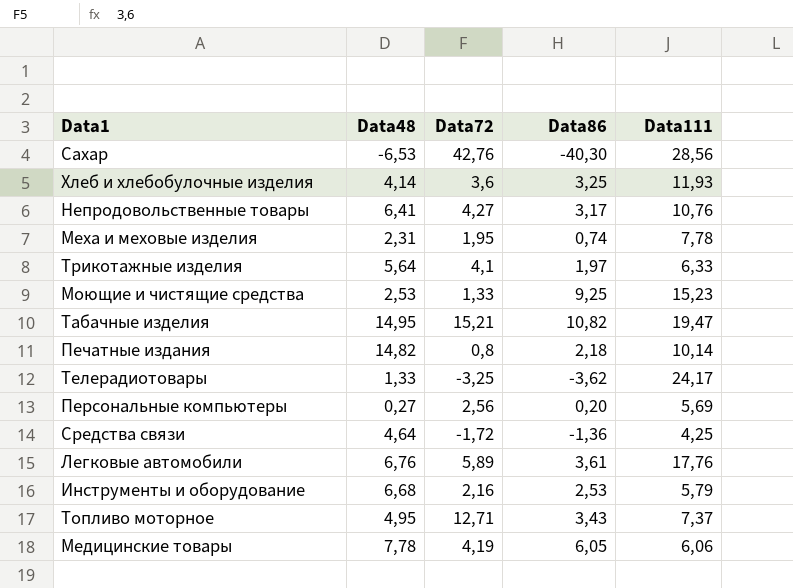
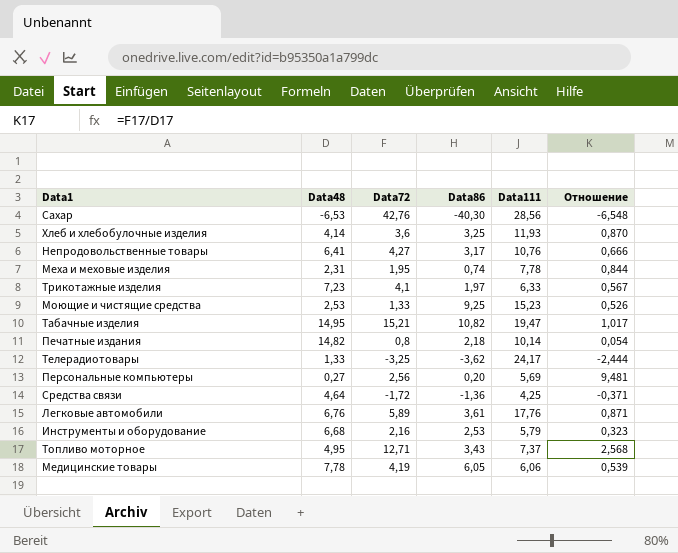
column Отношение | formula: none -> [Data72] / [Data48]
Трикотажные изделия | Data48: 5,64 -> 7,23

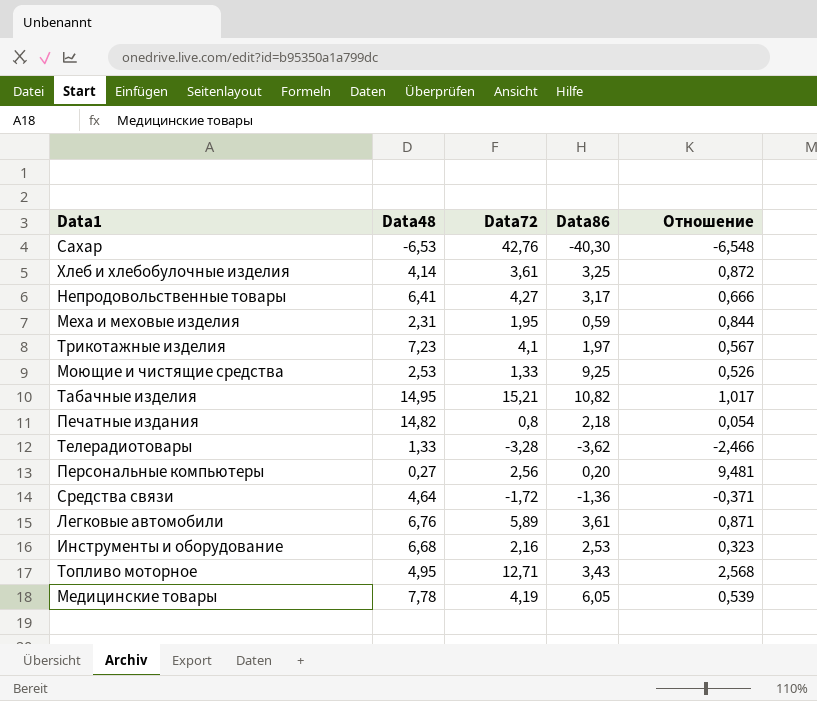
column Data111 | position: 5 -> none
Хлеб и хлебобулочные изделия | Data72: 3,6 -> 3,61
Хлеб и хлебобулочные изделия | Отношение: 0,870 -> 0,872
Меха и меховые изделия | Data86: 0,74 -> 0,59
Телерадиотовары | Data72: -3,25 -> -3,28
Телерадиотовары | Отношение: -2,444 -> -2,466

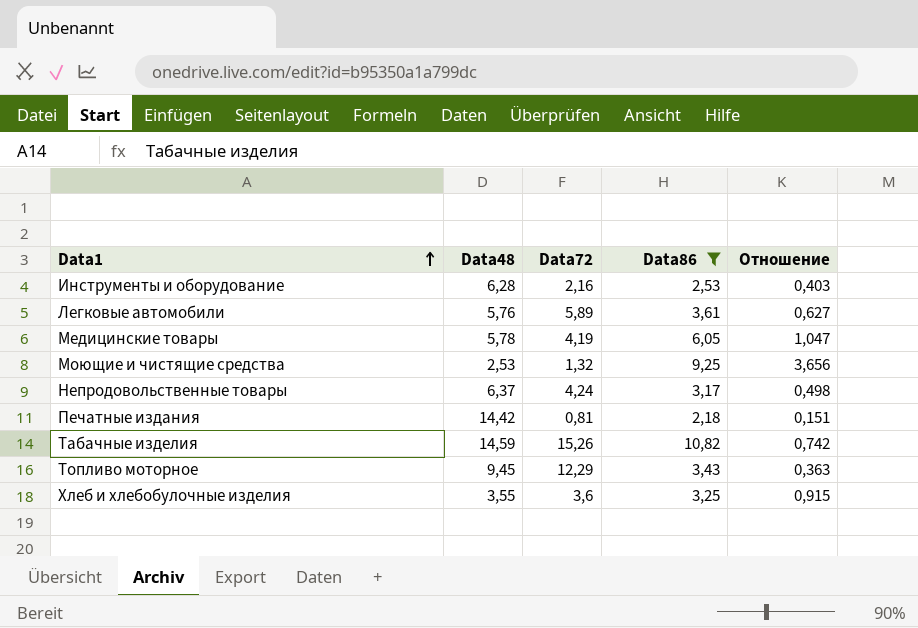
filter: none -> Data86 >= 2,18
row order: none -> Data1 ascending
column Отношение | formula: [Data72] / [Data48] -> [Data86] / [Data48]
Инструменты и оборудование | Data48: 6,68 -> 6,28
Легковые автомобили | Data48: 6,76 -> 5,76
Медицинские товары | Data48: 7,78 -> 5,78
Моющие и чистящие средства | Data72: 1,33 -> 1,32
Непродовольственные товары | Data48: 6,41 -> 6,37
Непродовольственные товары | Data72: 4,27 -> 4,24
Печатные издания | Data48: 14,82 -> 14,42
Печатные издания | Data72: 0,8 -> 0,81
Табачные изделия | Data48: 14,95 -> 14,59
Табачные изделия | Data72: 15,21 -> 15,26
Топливо моторное | Data48: 4,95 -> 9,45
Топливо моторное | Data72: 12,71 -> 12,29
Хлеб и хлебобулочные изделия | Data48: 4,14 -> 3,55
Хлеб и хлебобулочные изделия | Data72: 3,61 -> 3,6

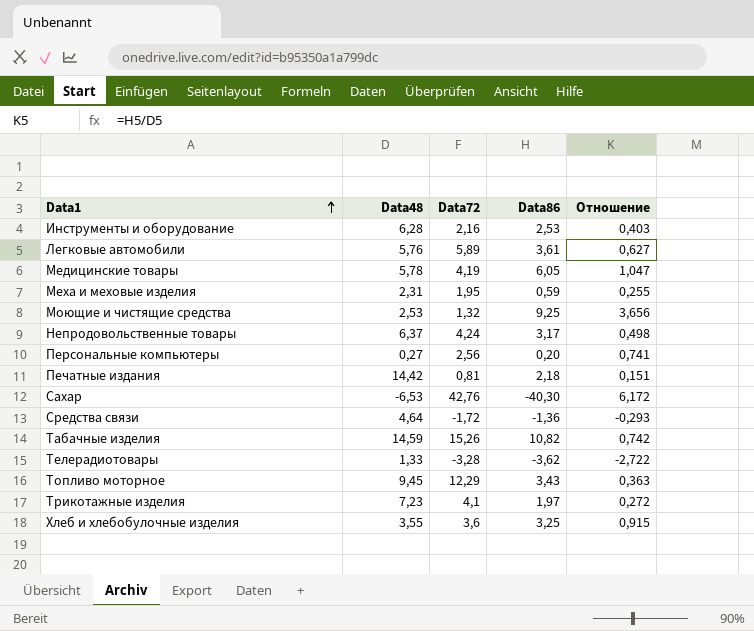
filter: Data86 >= 2,18 -> none

